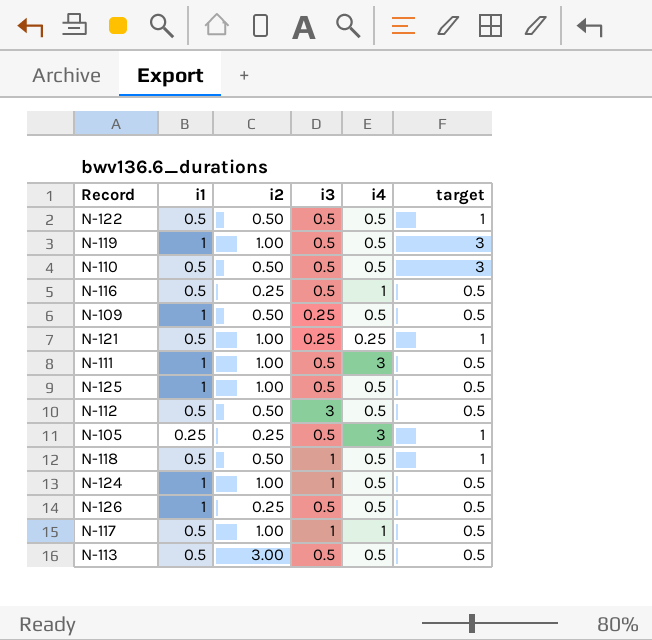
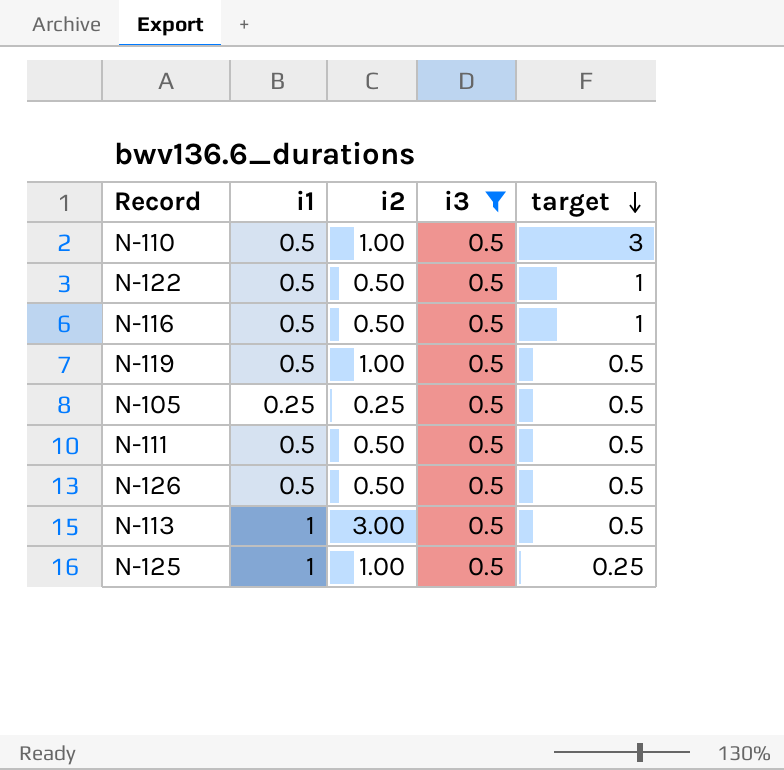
filter: none -> i3 = 0.5
row order: none -> target descending
column i4 | position: 5 -> none
N-110 | i2: 0.50 -> 1.00
N-116 | i2: 0.25 -> 0.50
N-116 | target: 0.5 -> 1
N-119 | i1: 1 -> 0.5
N-119 | target: 3 -> 0.5
N-105 | target: 1 -> 0.5
N-111 | i1: 1 -> 0.5
N-111 | i2: 1.00 -> 0.50
N-126 | i1: 1 -> 0.5
N-126 | i2: 0.25 -> 0.50
N-113 | i1: 0.5 -> 1
N-125 | target: 0.5 -> 0.25

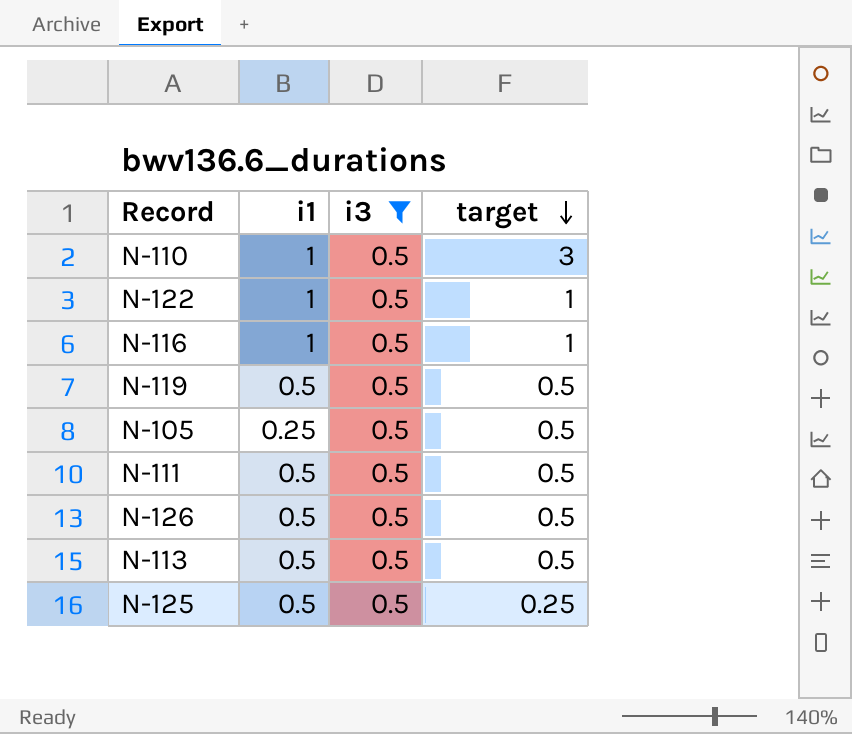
column i2 | position: 3 -> none
N-110 | i1: 0.5 -> 1
N-122 | i1: 0.5 -> 1
N-116 | i1: 0.5 -> 1
N-113 | i1: 1 -> 0.5
N-125 | i1: 1 -> 0.5

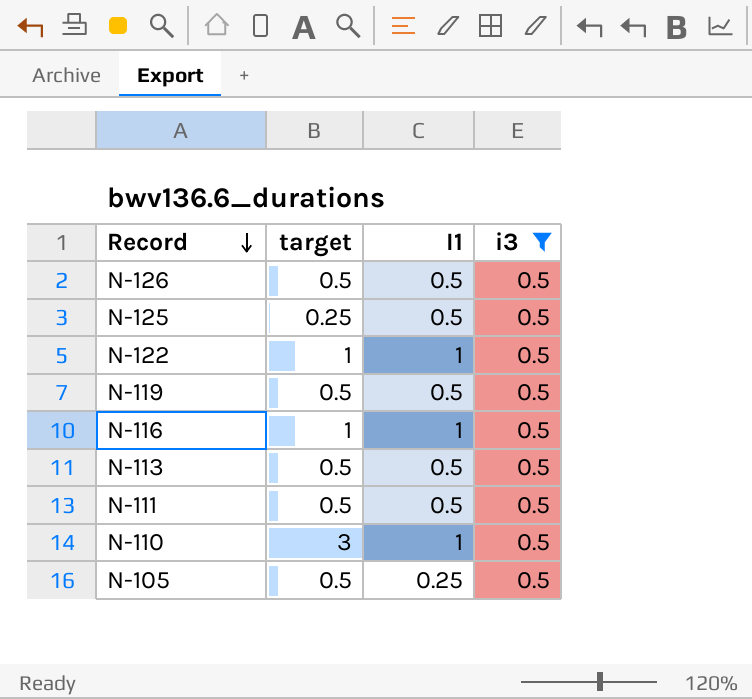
row order: target descending -> Record descending
column target | position: 4 -> 2
column name: i1 -> I1

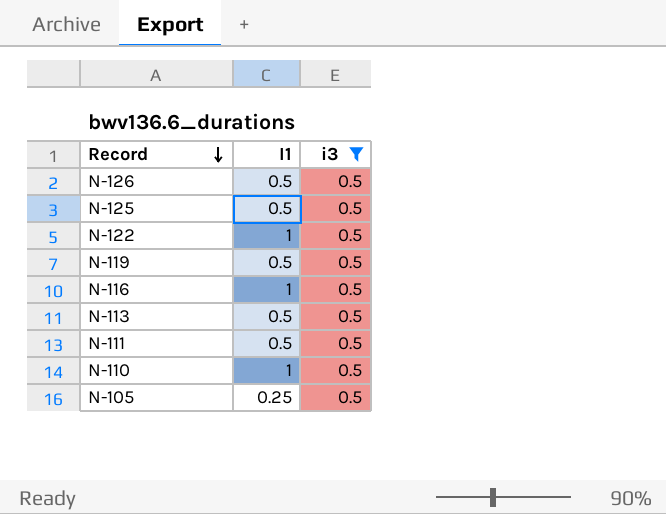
column target | position: 2 -> none

